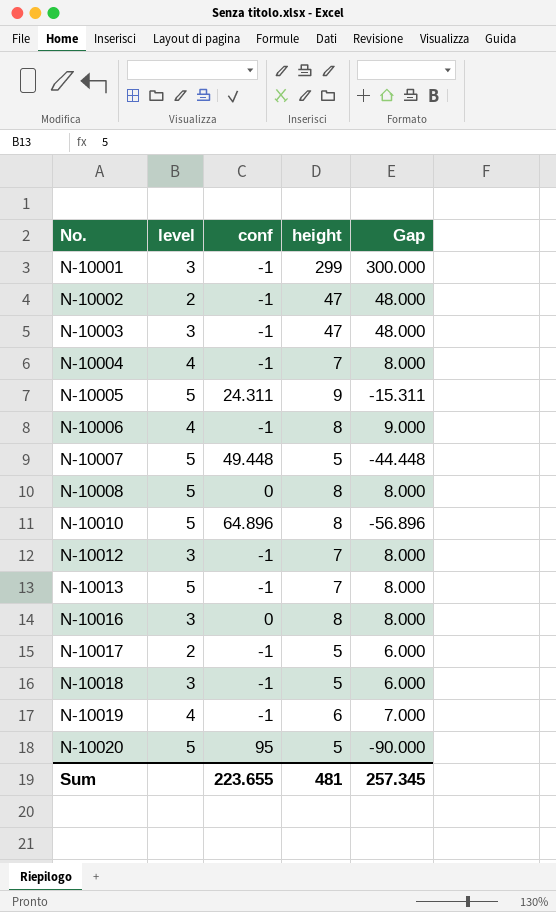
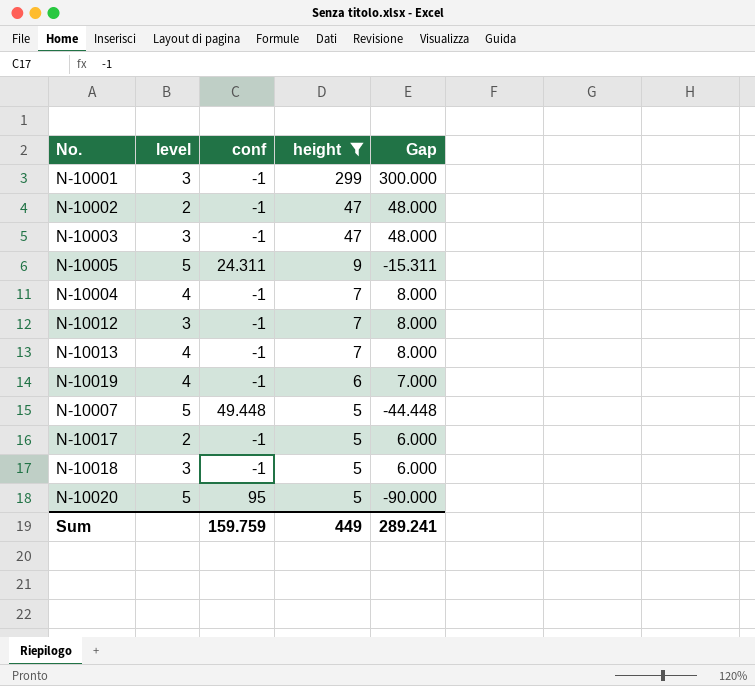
filter: none -> height != 8
row order: No. ascending -> height descending
N-10013 | level: 5 -> 4
Sum | conf: 223.655 -> 159.759
Sum | height: 481 -> 449
Sum | Gap: 257.345 -> 289.241

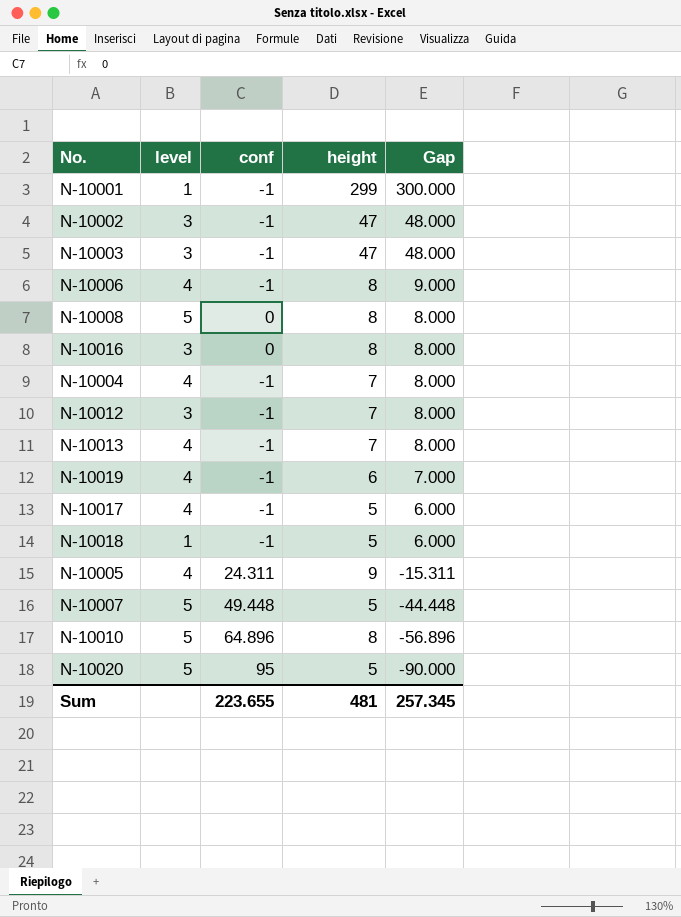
filter: height != 8 -> none
row order: height descending -> Gap descending
N-10001 | level: 3 -> 1
N-10002 | level: 2 -> 3
N-10017 | level: 2 -> 4
N-10018 | level: 3 -> 1
N-10005 | level: 5 -> 4
Sum | conf: 159.759 -> 223.655
Sum | height: 449 -> 481
Sum | Gap: 289.241 -> 257.345

